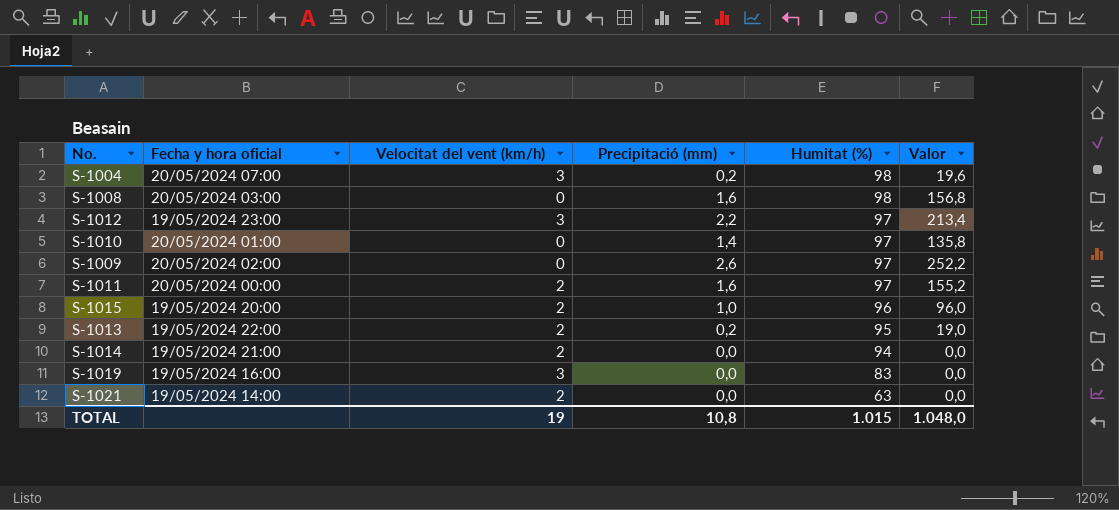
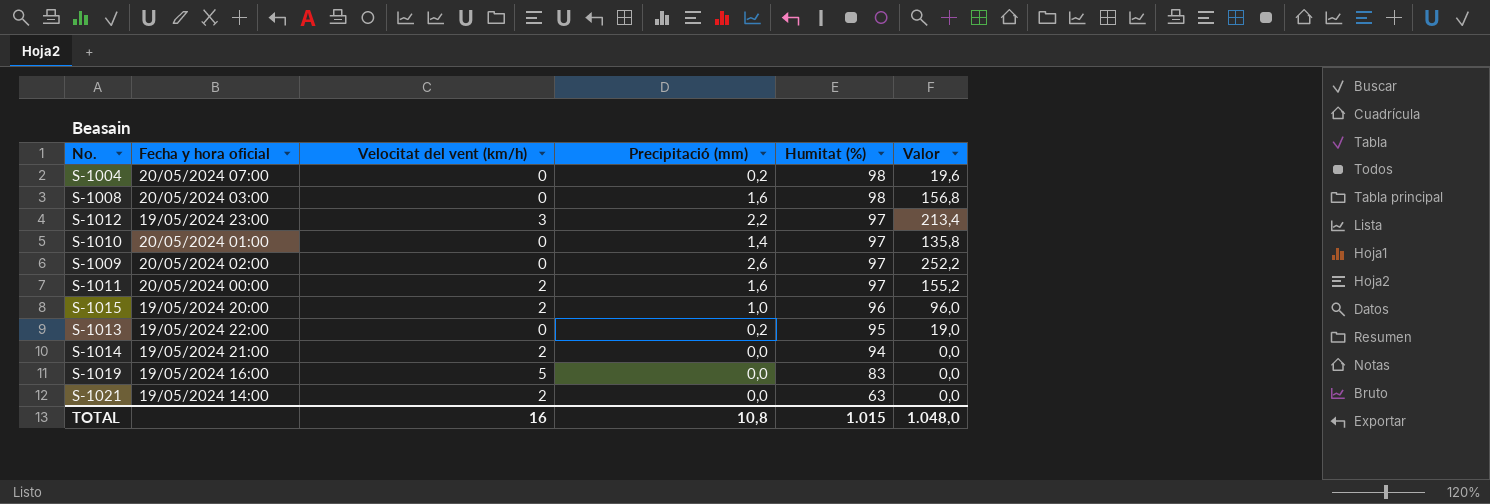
S-1004 | Velocitat del vent (km/h): 3 -> 0
S-1013 | Velocitat del vent (km/h): 2 -> 0
S-1019 | Velocitat del vent (km/h): 3 -> 5
TOTAL | Velocitat del vent (km/h): 19 -> 16

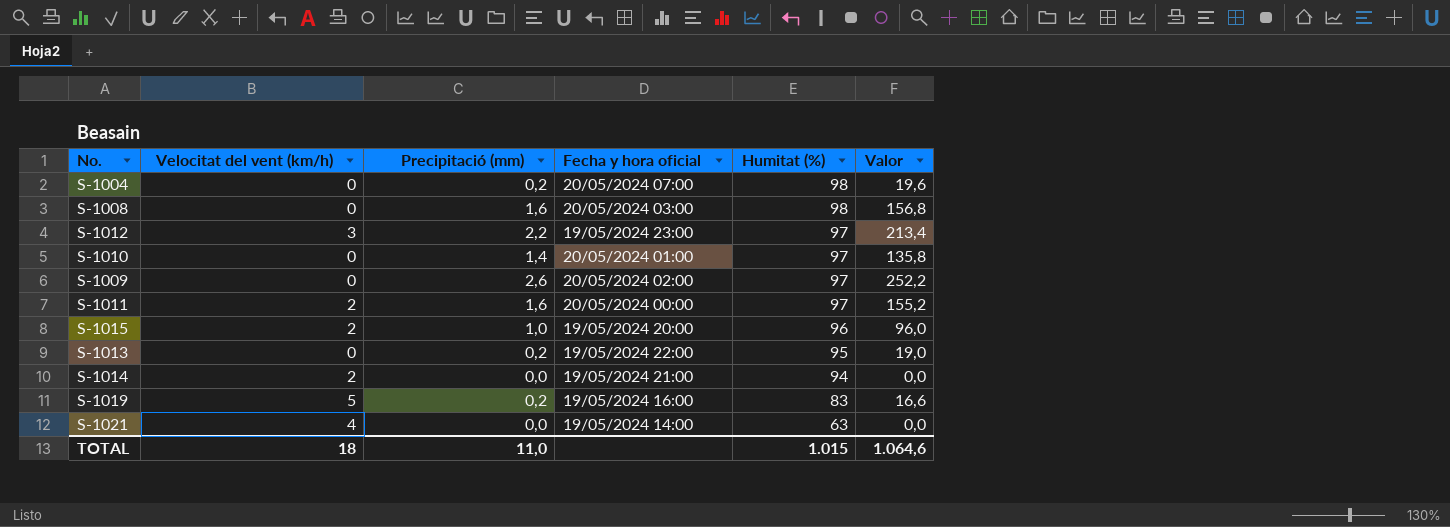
column Fecha y hora oficial | position: 2 -> 4
S-1019 | Precipitació (mm): 0,0 -> 0,2
S-1019 | Valor: 0,0 -> 16,6
S-1021 | Velocitat del vent (km/h): 2 -> 4
TOTAL | Velocitat del vent (km/h): 16 -> 18
TOTAL | Precipitació (mm): 10,8 -> 11,0
TOTAL | Valor: 1.048,0 -> 1.064,6

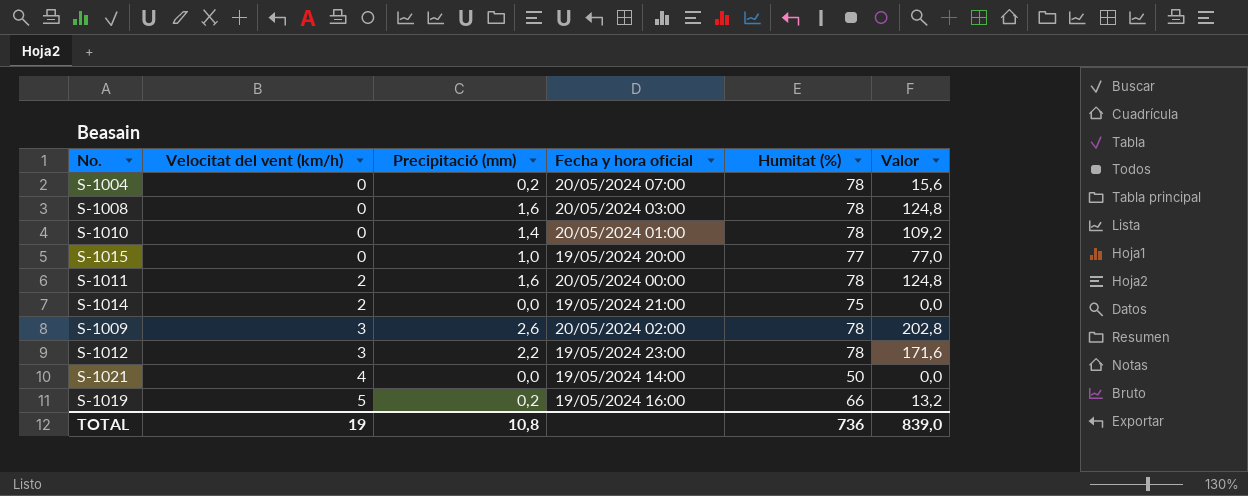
row order: Humitat (%) descending -> Velocitat del vent (km/h) ascending
row S-1013: 0 | 0,2 | 19/05/2024 22:00 | 95 | 19,0 -> none
S-1004 | Humitat (%): 98 -> 78
S-1004 | Valor: 19,6 -> 15,6
S-1008 | Humitat (%): 98 -> 78
S-1008 | Valor: 156,8 -> 124,8
S-1010 | Humitat (%): 97 -> 78
S-1010 | Valor: 135,8 -> 109,2
S-1015 | Velocitat del vent (km/h): 2 -> 0
S-1015 | Humitat (%): 96 -> 77
S-1015 | Valor: 96,0 -> 77,0
S-1011 | Humitat (%): 97 -> 78
S-1011 | Valor: 155,2 -> 124,8
S-1014 | Humitat (%): 94 -> 75
S-1009 | Velocitat del vent (km/h): 0 -> 3
S-1009 | Humitat (%): 97 -> 78
S-1009 | Valor: 252,2 -> 202,8
S-1012 | Humitat (%): 97 -> 78
S-1012 | Valor: 213,4 -> 171,6
S-1021 | Humitat (%): 63 -> 50
S-1019 | Humitat (%): 83 -> 66
S-1019 | Valor: 16,6 -> 13,2
TOTAL | Velocitat del vent (km/h): 18 -> 19
TOTAL | Precipitació (mm): 11,0 -> 10,8
TOTAL | Humitat (%): 1.015 -> 736
TOTAL | Valor: 1.064,6 -> 839,0

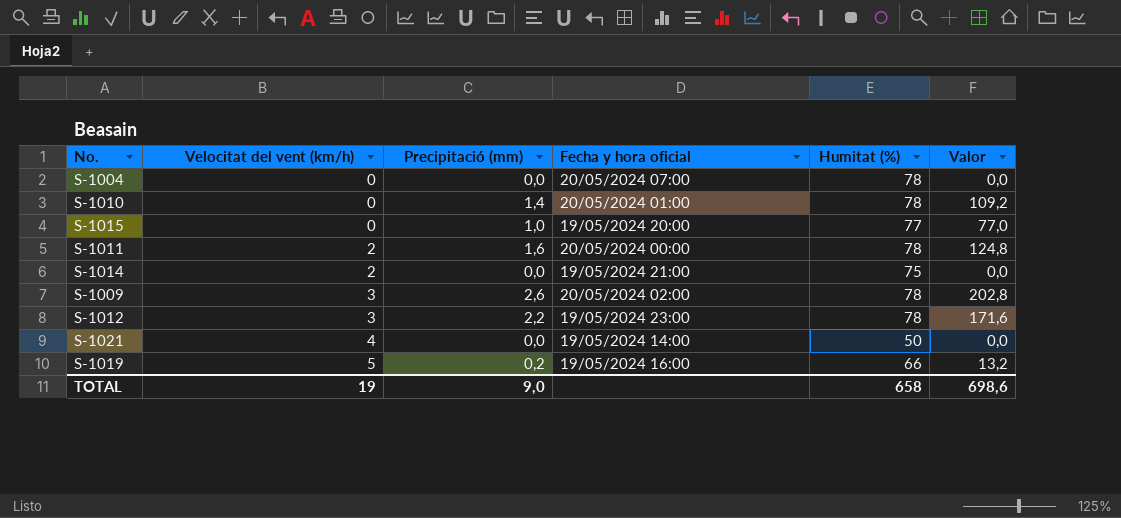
row S-1008: 0 | 1,6 | 20/05/2024 03:00 | 78 | 124,8 -> none
S-1004 | Precipitació (mm): 0,2 -> 0,0
S-1004 | Valor: 15,6 -> 0,0
TOTAL | Precipitació (mm): 10,8 -> 9,0
TOTAL | Humitat (%): 736 -> 658
TOTAL | Valor: 839,0 -> 698,6

